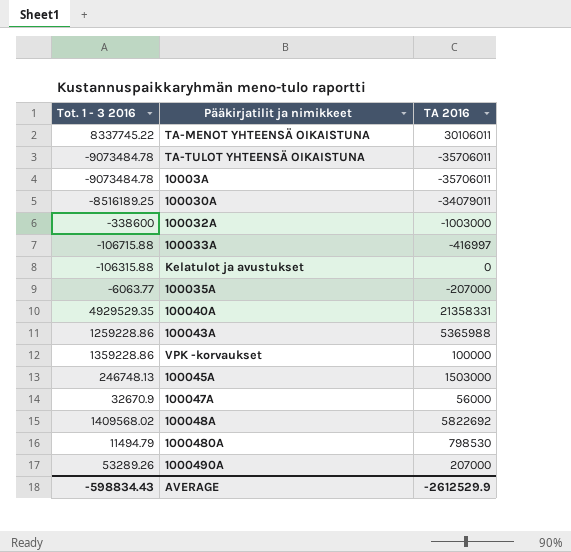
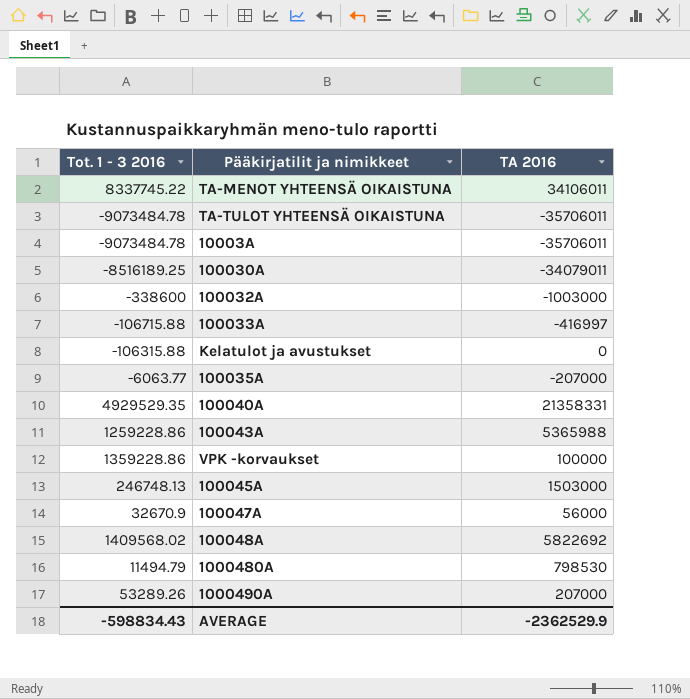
TA-MENOT YHTEENSÄ OIKAISTUNA | TA 2016: 30106011 -> 34106011
AVERAGE | TA 2016: -2612529.9 -> -2362529.9

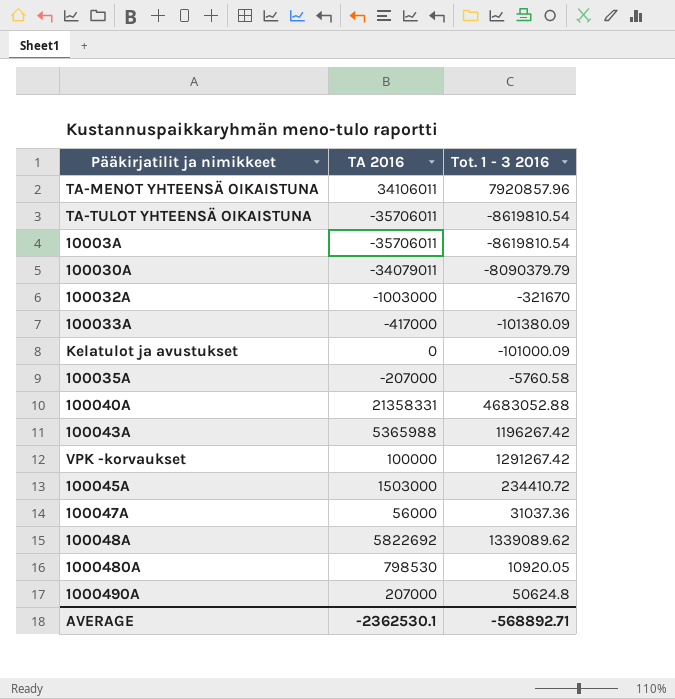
column Tot. 1 - 3 2016 | position: 1 -> 3
TA-MENOT YHTEENSÄ OIKAISTUNA | Tot. 1 - 3 2016: 8337745.22 -> 7920857.96
TA-TULOT YHTEENSÄ OIKAISTUNA | Tot. 1 - 3 2016: -9073484.78 -> -8619810.54
10003A | Tot. 1 - 3 2016: -9073484.78 -> -8619810.54
100030A | Tot. 1 - 3 2016: -8516189.25 -> -8090379.79
100032A | Tot. 1 - 3 2016: -338600 -> -321670
100033A | TA 2016: -416997 -> -417000
100033A | Tot. 1 - 3 2016: -106715.88 -> -101380.09
Kelatulot ja avustukset | Tot. 1 - 3 2016: -106315.88 -> -101000.09
100035A | Tot. 1 - 3 2016: -6063.77 -> -5760.58
100040A | Tot. 1 - 3 2016: 4929529.35 -> 4683052.88
100043A | Tot. 1 - 3 2016: 1259228.86 -> 1196267.42
VPK -korvaukset | Tot. 1 - 3 2016: 1359228.86 -> 1291267.42
100045A | Tot. 1 - 3 2016: 246748.13 -> 234410.72
100047A | Tot. 1 - 3 2016: 32670.9 -> 31037.36
100048A | Tot. 1 - 3 2016: 1409568.02 -> 1339089.62
1000480A | Tot. 1 - 3 2016: 11494.79 -> 10920.05
1000490A | Tot. 1 - 3 2016: 53289.26 -> 50624.8
AVERAGE | TA 2016: -2362529.9 -> -2362530.1
AVERAGE | Tot. 1 - 3 2016: -598834.43 -> -568892.71

